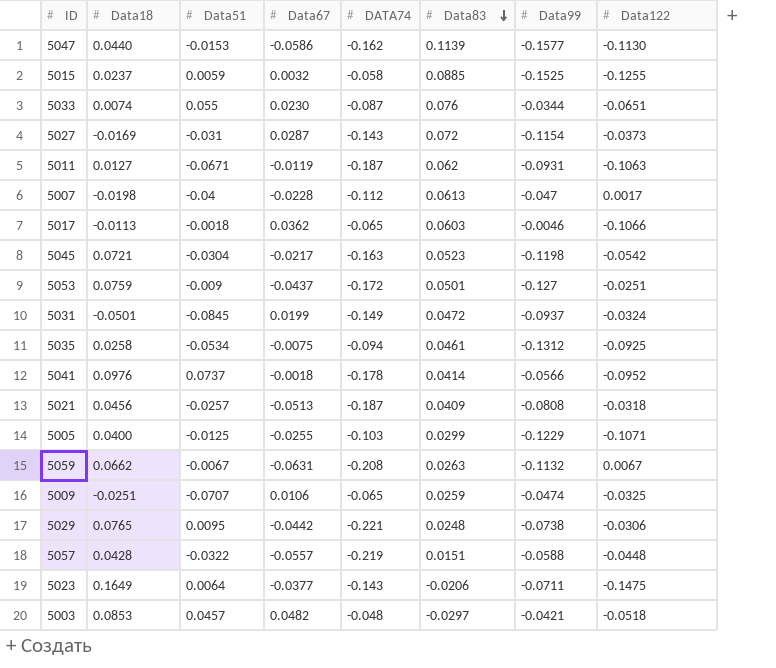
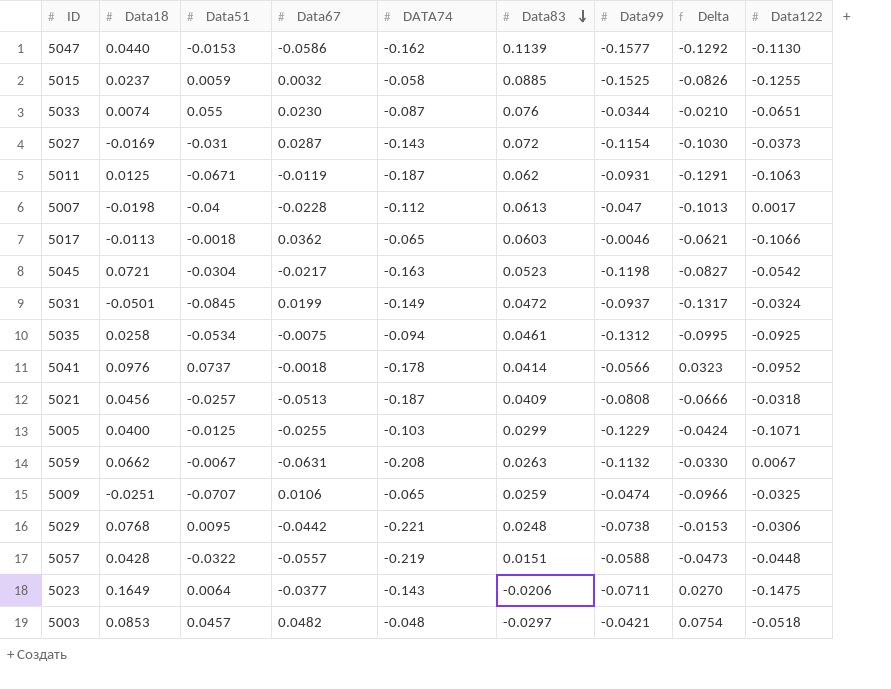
column Delta | formula: none -> [Data51] - [Data83]
row 5053: 0.0759 | -0.009 | -0.0437 | -0.172 | 0.0501 | -0.127 | -0.0251 -> none
5011 | Data18: 0.0127 -> 0.0125
5029 | Data18: 0.0765 -> 0.0768

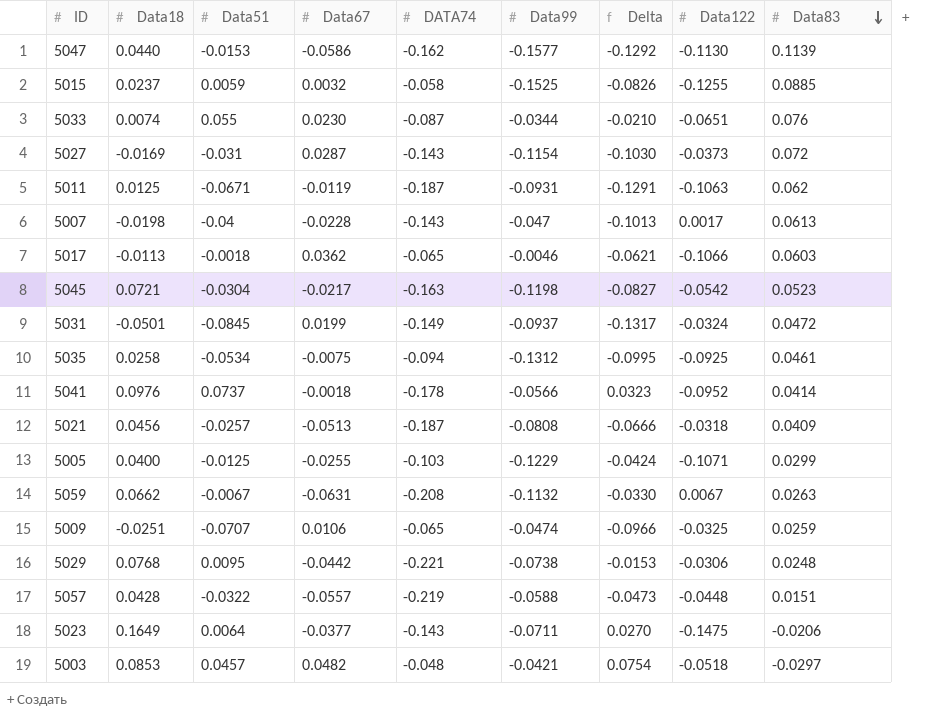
column Data83 | position: 6 -> 9
5007 | DATA74: -0.112 -> -0.143

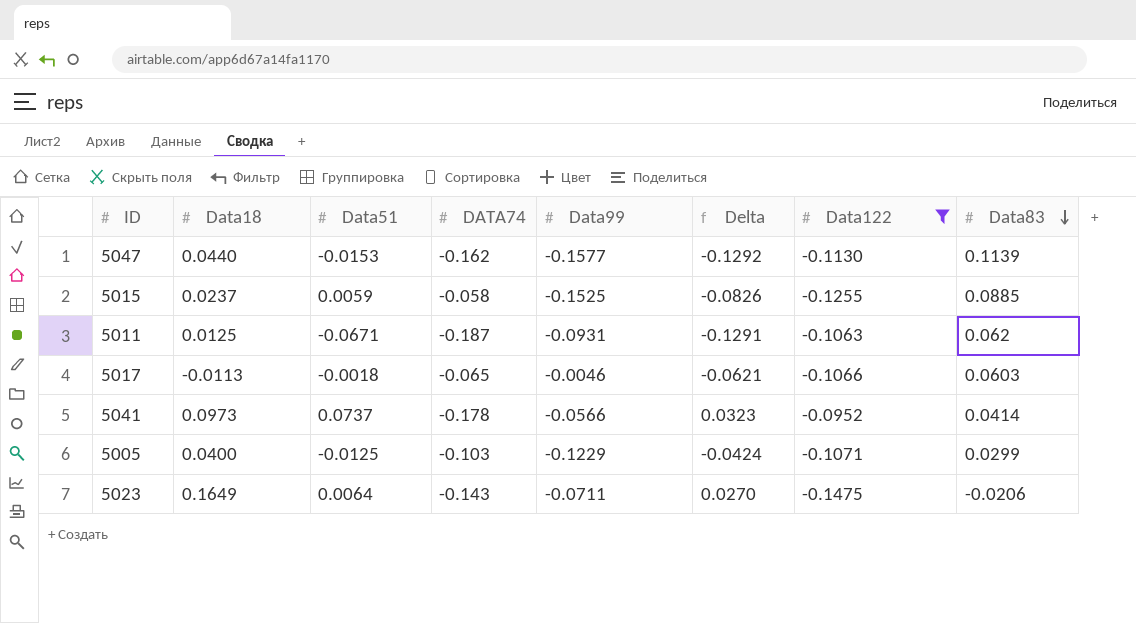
filter: none -> Data122 <= -0.0952
column Data67 | position: 4 -> none
5041 | Data18: 0.0976 -> 0.0973

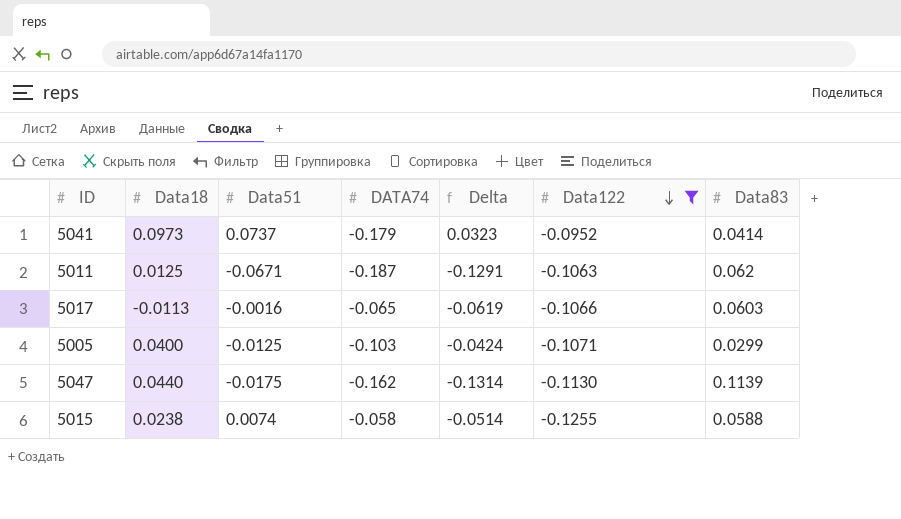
row order: Data83 descending -> Data122 descending
column Data99 | position: 5 -> none
row 5023: 0.1649 | 0.0064 | -0.143 | -0.0711 | 0.0270 | -0.1475 | -0.0206 -> none
5041 | DATA74: -0.178 -> -0.179
5017 | Data51: -0.0018 -> -0.0016
5017 | Delta: -0.0621 -> -0.0619
5047 | Data51: -0.0153 -> -0.0175
5047 | Delta: -0.1292 -> -0.1314
5015 | Data18: 0.0237 -> 0.0238
5015 | Data51: 0.0059 -> 0.0074
5015 | Delta: -0.0826 -> -0.0514
5015 | Data83: 0.0885 -> 0.0588

